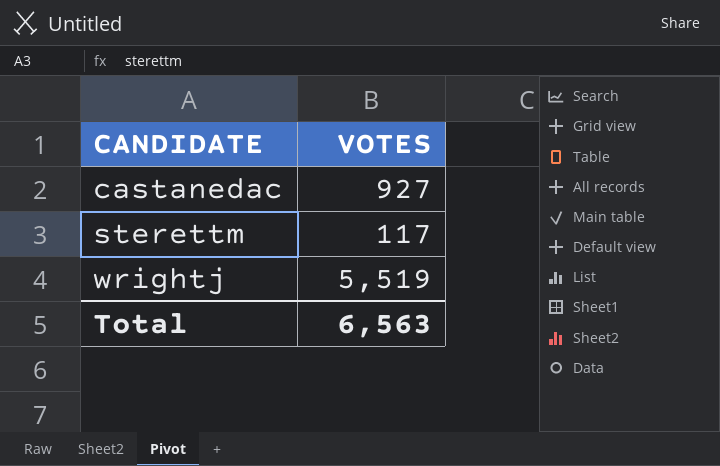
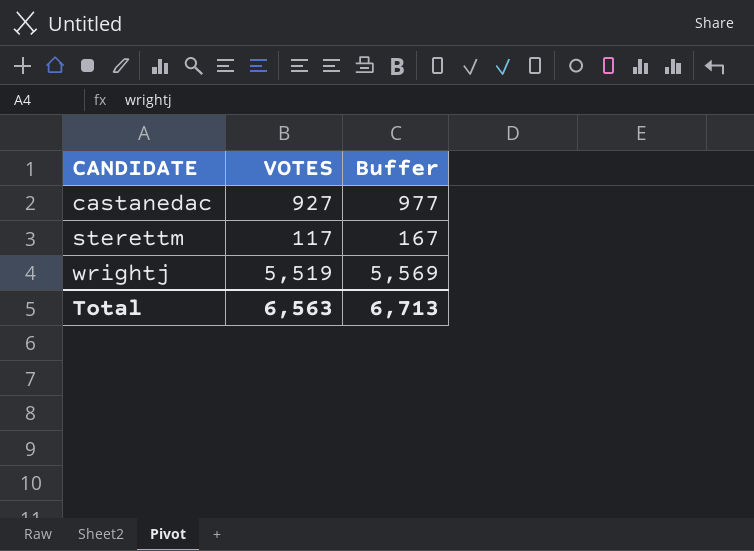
column Buffer | formula: none -> [VOTES] + 50

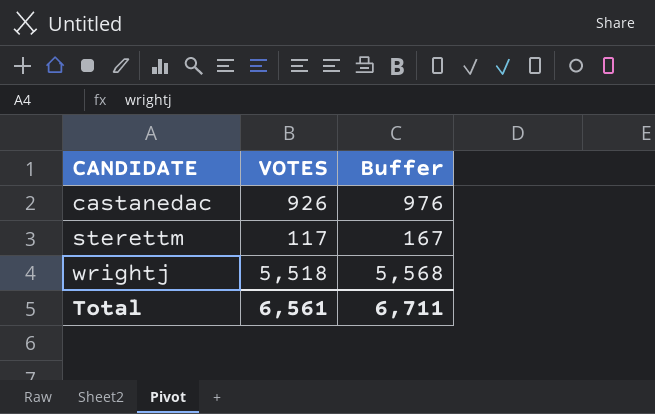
castanedac | VOTES: 927 -> 926
castanedac | Buffer: 977 -> 976
wrightj | VOTES: 5,519 -> 5,518
wrightj | Buffer: 5,569 -> 5,568
Total | VOTES: 6,563 -> 6,561
Total | Buffer: 6,713 -> 6,711

